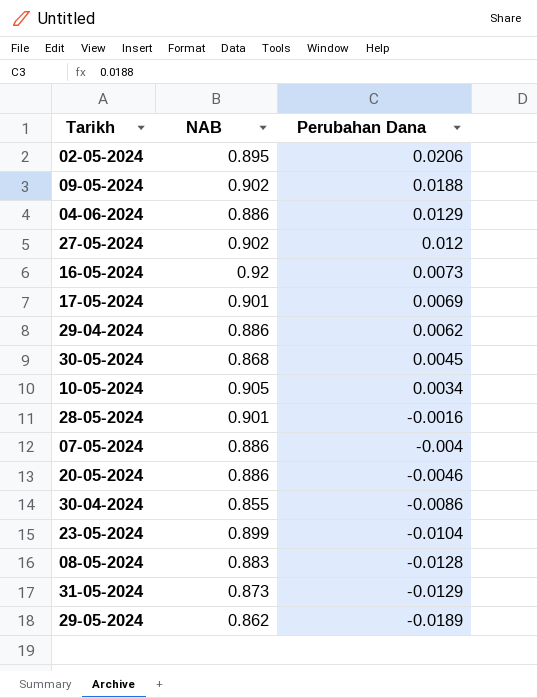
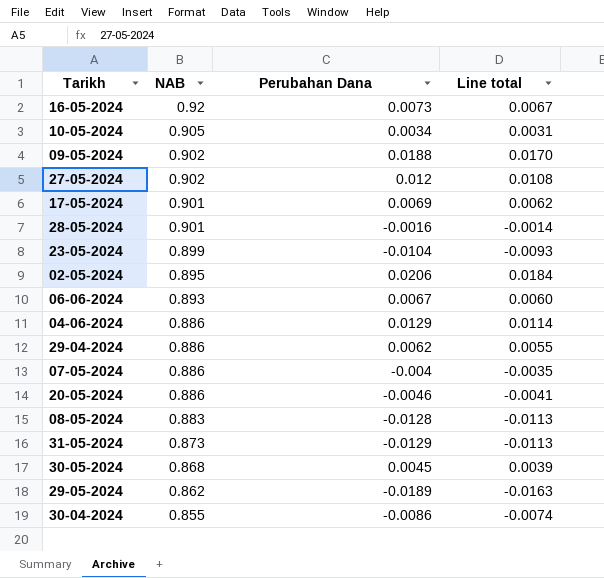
row order: Perubahan Dana descending -> NAB descending
column Line total | formula: none -> [NAB] * [Perubahan Dana]
row 06-06-2024: none -> 0.893 | 0.0067 | 0.0060

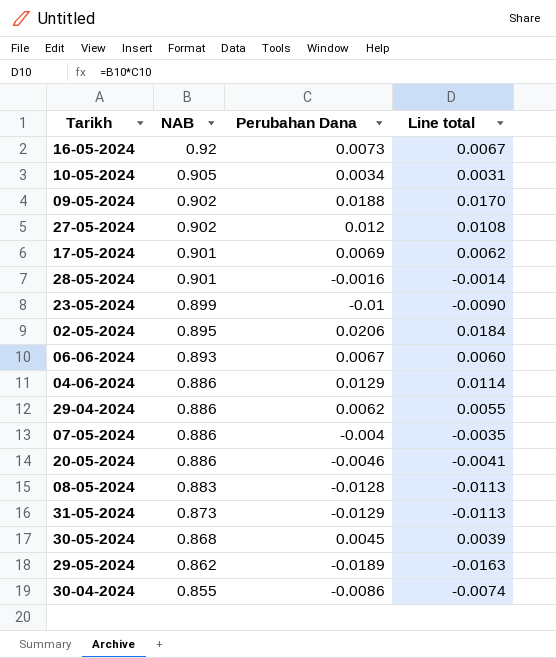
23-05-2024 | Perubahan Dana: -0.0104 -> -0.01
23-05-2024 | Line total: -0.0093 -> -0.0090

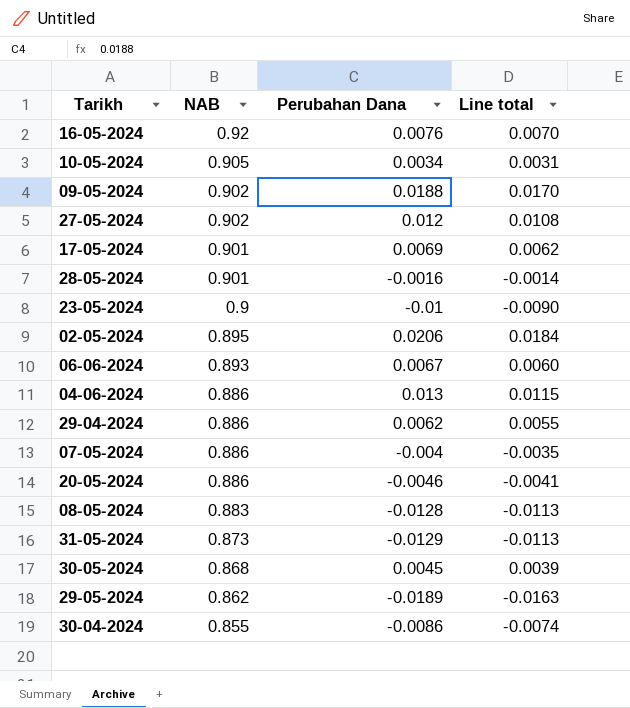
16-05-2024 | Perubahan Dana: 0.0073 -> 0.0076
16-05-2024 | Line total: 0.0067 -> 0.0070
23-05-2024 | NAB: 0.899 -> 0.9
04-06-2024 | Perubahan Dana: 0.0129 -> 0.013
04-06-2024 | Line total: 0.0114 -> 0.0115

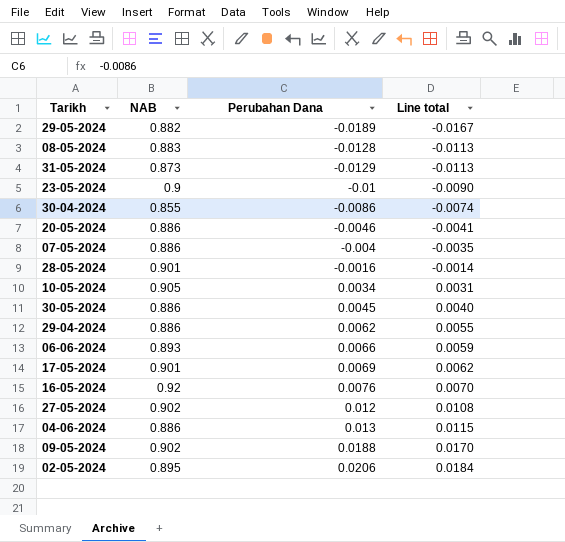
row order: NAB descending -> Line total ascending
29-05-2024 | NAB: 0.862 -> 0.882
29-05-2024 | Line total: -0.0163 -> -0.0167
30-05-2024 | NAB: 0.868 -> 0.886
30-05-2024 | Line total: 0.0039 -> 0.0040
06-06-2024 | Perubahan Dana: 0.0067 -> 0.0066
06-06-2024 | Line total: 0.0060 -> 0.0059

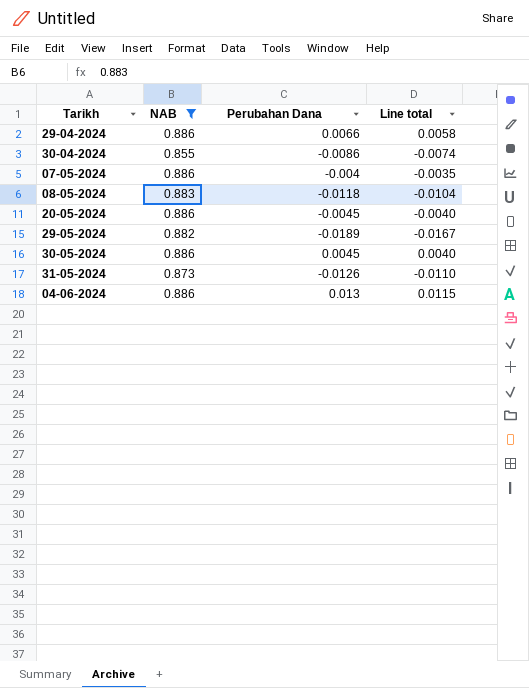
filter: none -> NAB <= 0.886
row order: Line total ascending -> Tarikh ascending
29-04-2024 | Perubahan Dana: 0.0062 -> 0.0066
29-04-2024 | Line total: 0.0055 -> 0.0058
08-05-2024 | Perubahan Dana: -0.0128 -> -0.0118
08-05-2024 | Line total: -0.0113 -> -0.0104
20-05-2024 | Perubahan Dana: -0.0046 -> -0.0045
20-05-2024 | Line total: -0.0041 -> -0.0040
31-05-2024 | Perubahan Dana: -0.0129 -> -0.0126
31-05-2024 | Line total: -0.0113 -> -0.0110

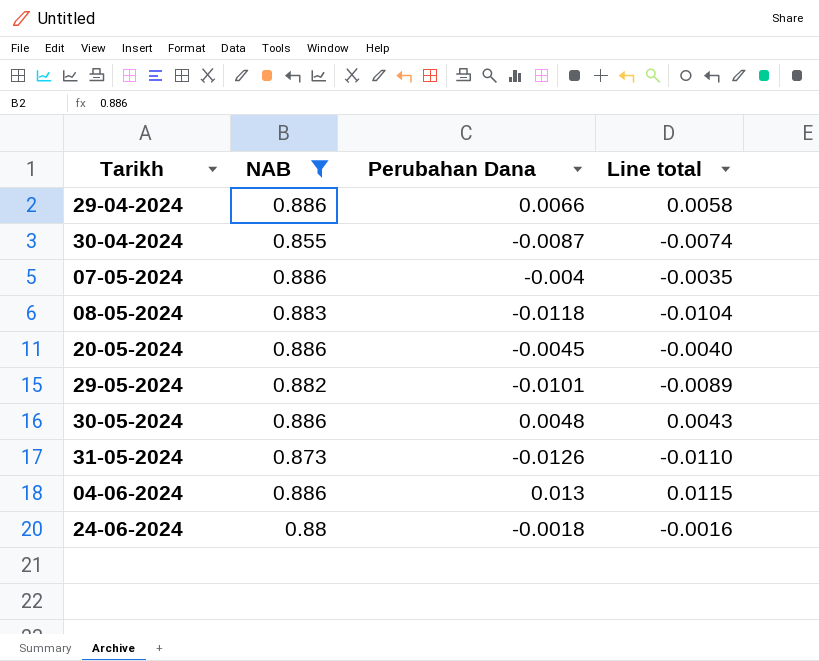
30-04-2024 | Perubahan Dana: -0.0086 -> -0.0087
29-05-2024 | Perubahan Dana: -0.0189 -> -0.0101
29-05-2024 | Line total: -0.0167 -> -0.0089
30-05-2024 | Perubahan Dana: 0.0045 -> 0.0048
30-05-2024 | Line total: 0.0040 -> 0.0043
row 24-06-2024: none -> 0.88 | -0.0018 | -0.0016

